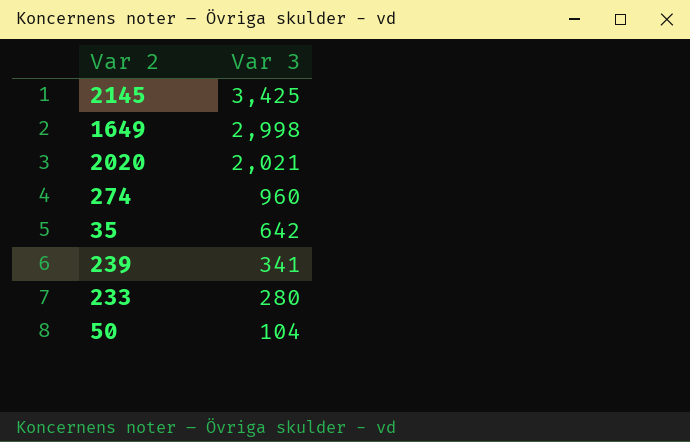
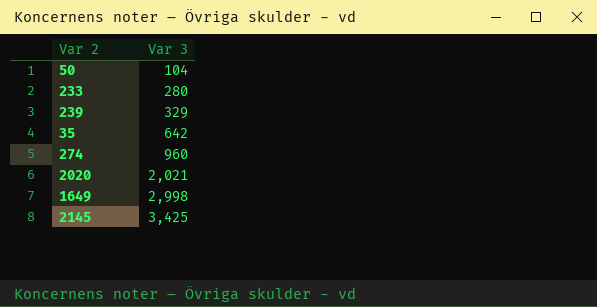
row order: Var 3 descending -> Var 3 ascending
239 | Var 3: 341 -> 329

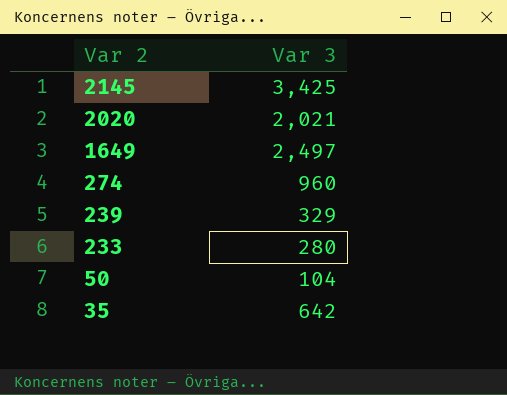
row order: Var 3 ascending -> Var 2 descending
1649 | Var 3: 2,998 -> 2,497

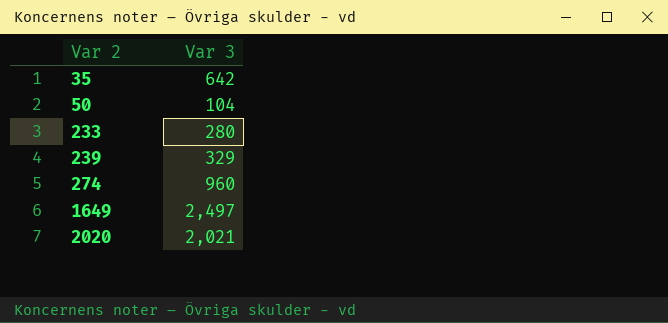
row order: Var 2 descending -> Var 2 ascending
row 2145: 3,425 -> none

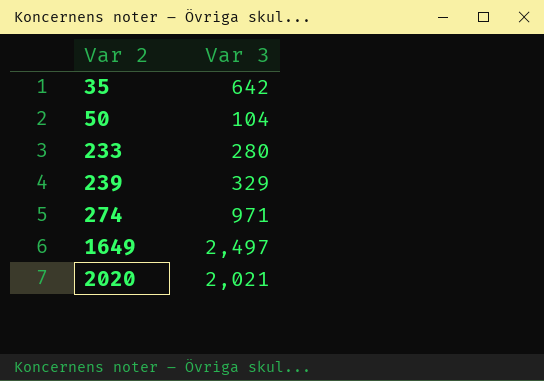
274 | Var 3: 960 -> 971

